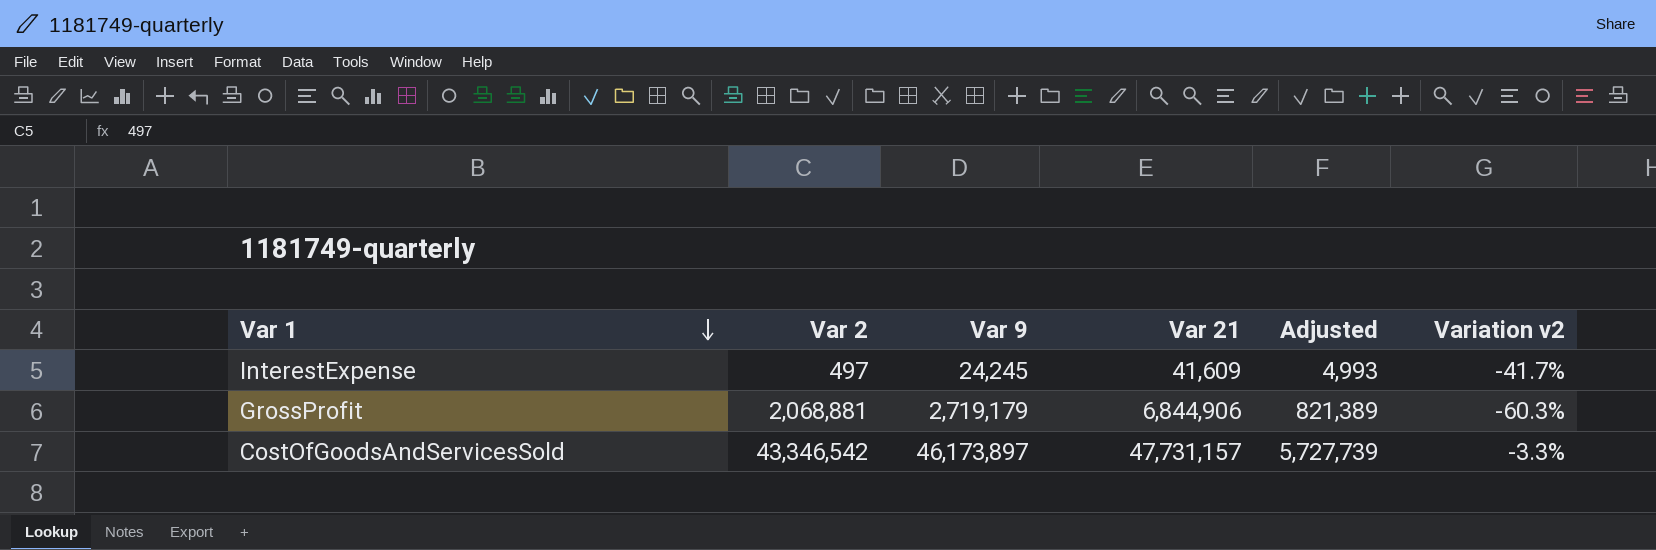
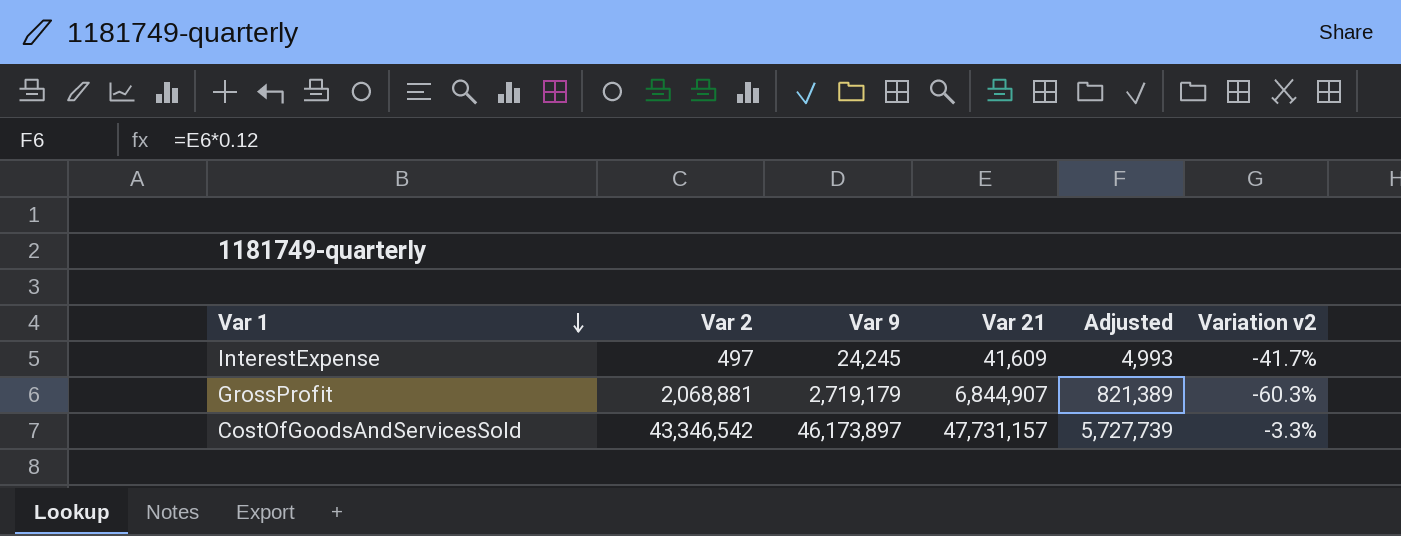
GrossProfit | Var 21: 6,844,906 -> 6,844,907

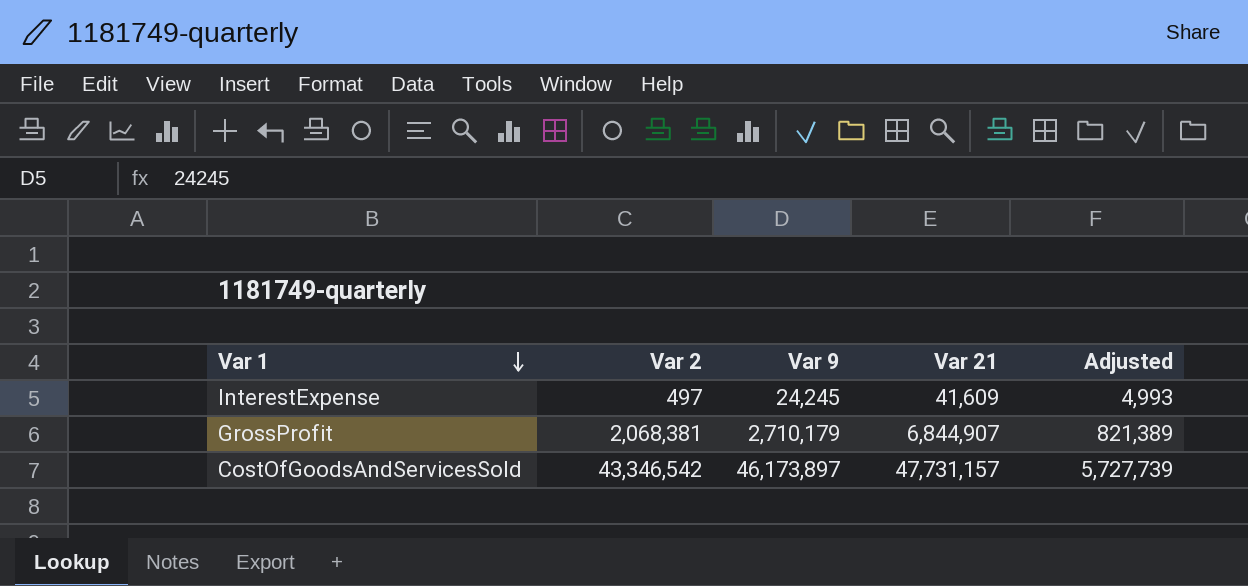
column Variation v2 | formula: ([Var 9] - [Var 21]) / [Var 21] -> none
GrossProfit | Var 2: 2,068,881 -> 2,068,381
GrossProfit | Var 9: 2,719,179 -> 2,710,179

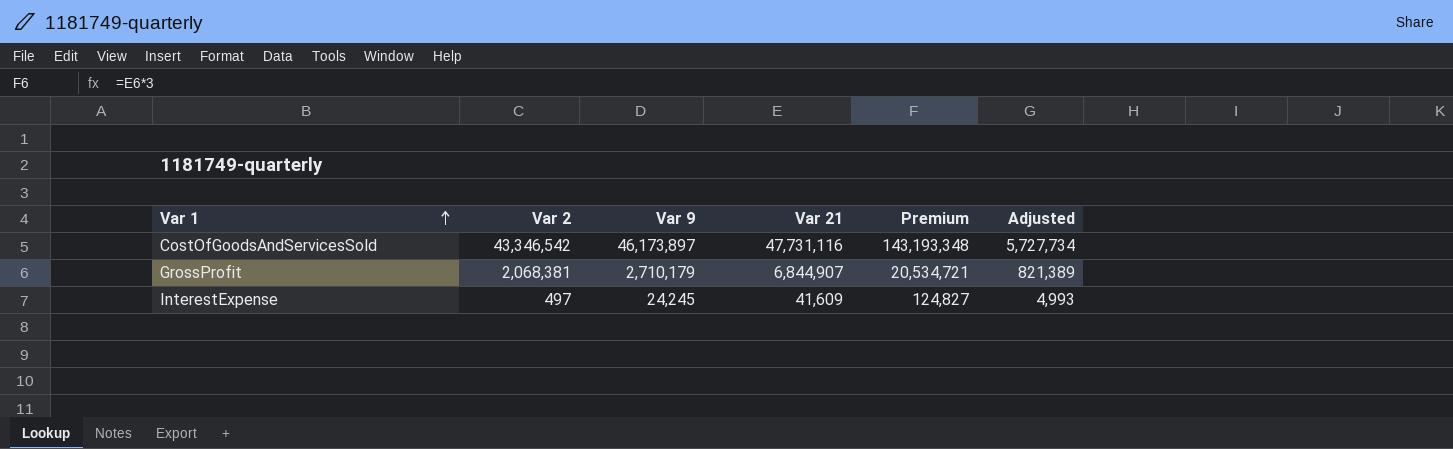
row order: Var 1 descending -> Var 1 ascending
column Premium | formula: none -> [Var 21] * 3
CostOfGoodsAndServicesSold | Var 21: 47,731,157 -> 47,731,116
CostOfGoodsAndServicesSold | Adjusted: 5,727,739 -> 5,727,734

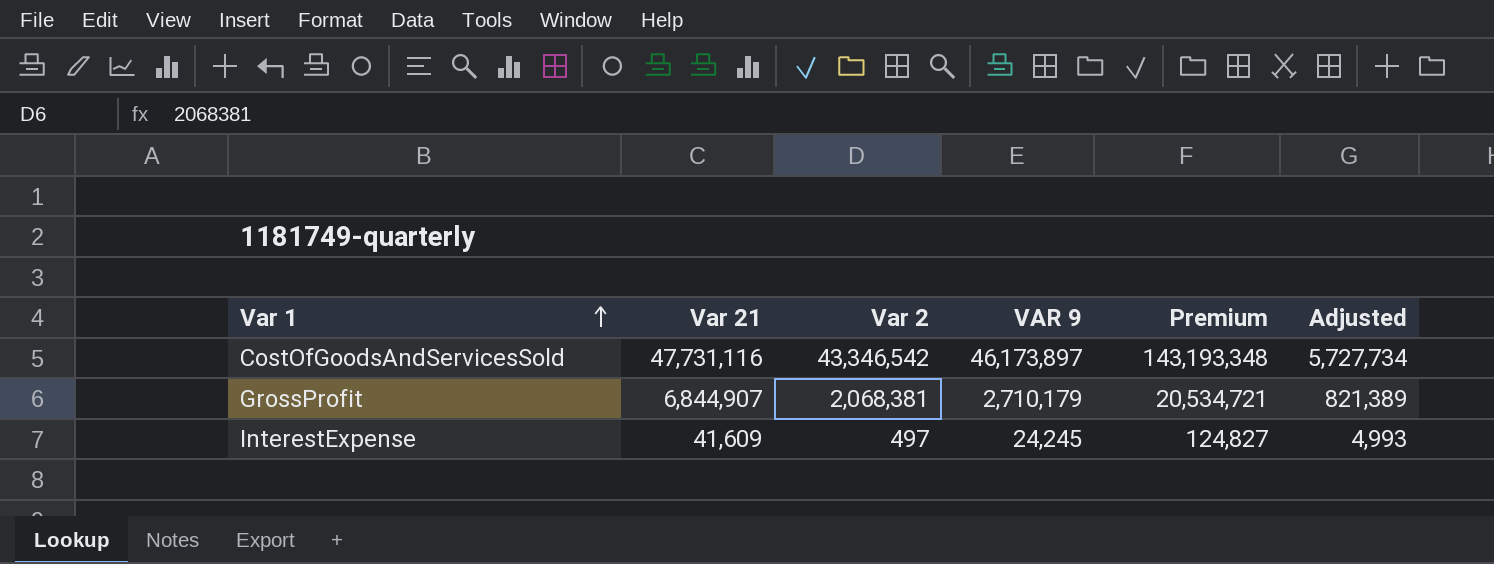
column Var 21 | position: 4 -> 2
column name: Var 9 -> VAR 9

